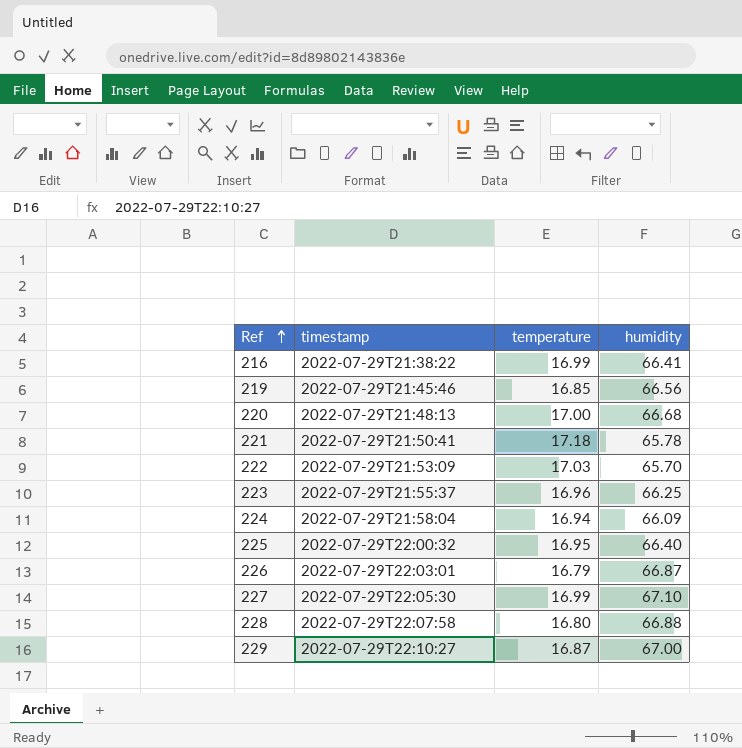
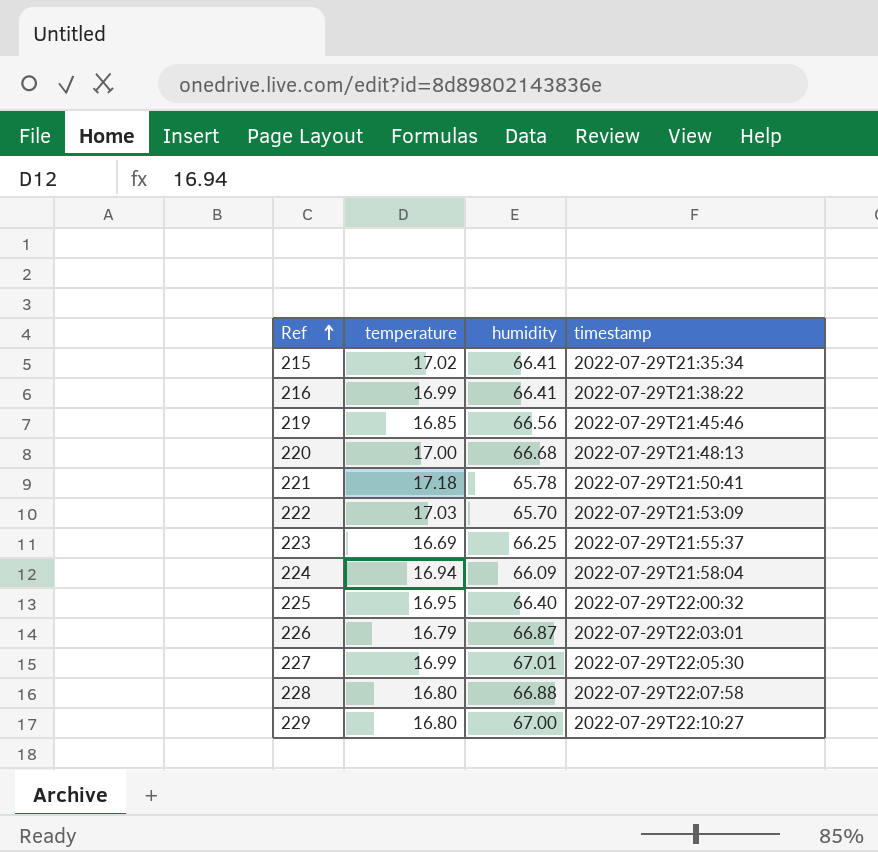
column timestamp | position: 2 -> 4
row 215: none -> 17.02 | 66.41 | 2022-07-29T21:35:34
223 | temperature: 16.96 -> 16.69
227 | humidity: 67.10 -> 67.01
229 | temperature: 16.87 -> 16.80

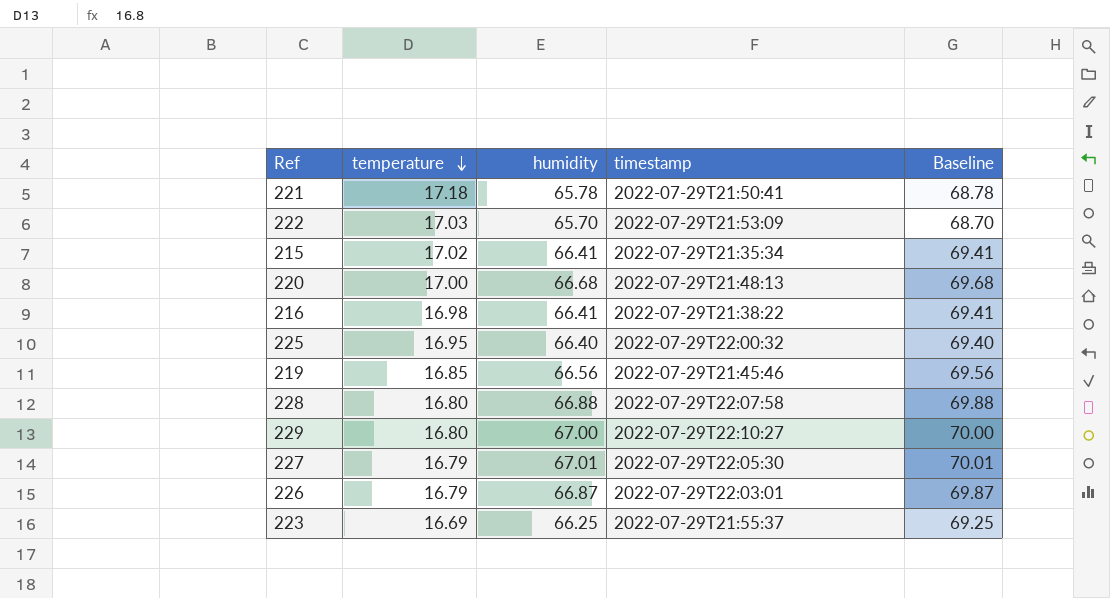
row order: Ref ascending -> temperature descending
column Baseline | formula: none -> [humidity] + 3
row 224: 16.94 | 66.09 | 2022-07-29T21:58:04 -> none
216 | temperature: 16.99 -> 16.98
227 | temperature: 16.99 -> 16.79

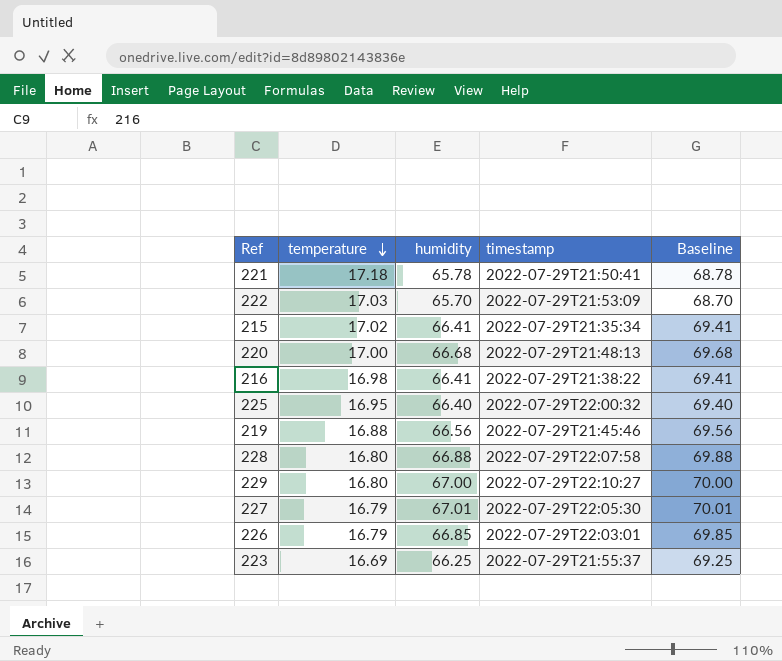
219 | temperature: 16.85 -> 16.88
226 | humidity: 66.87 -> 66.85
226 | Baseline: 69.87 -> 69.85

